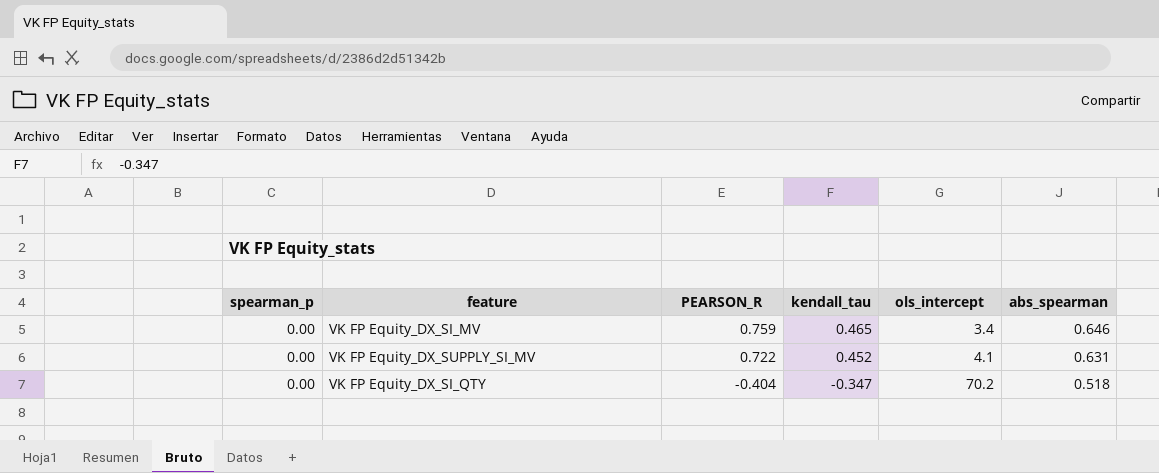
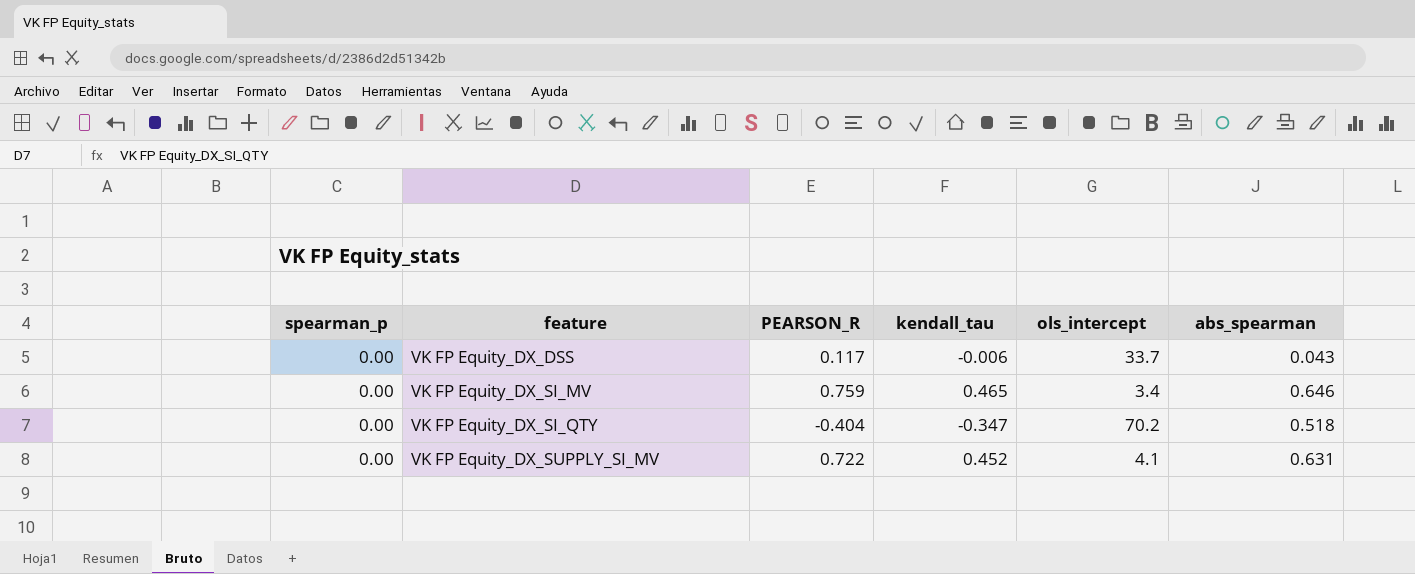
row order: PEARSON_R descending -> feature ascending
row VK FP Equity_DX_DSS: none -> 0.00 | 0.117 | -0.006 | 33.7 | 0.043

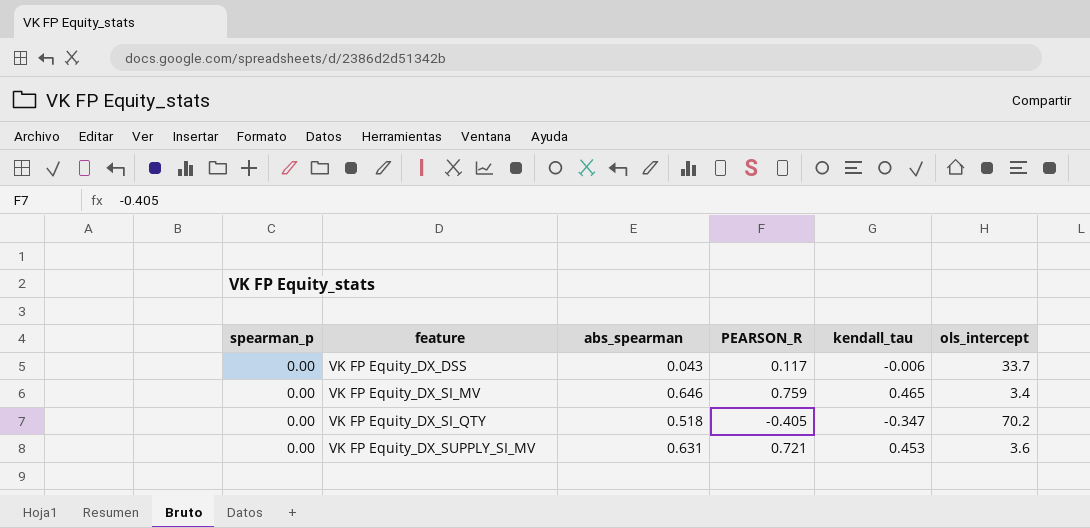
column abs_spearman | position: 6 -> 3
VK FP Equity_DX_SI_QTY | PEARSON_R: -0.404 -> -0.405
VK FP Equity_DX_SUPPLY_SI_MV | PEARSON_R: 0.722 -> 0.721
VK FP Equity_DX_SUPPLY_SI_MV | kendall_tau: 0.452 -> 0.453
VK FP Equity_DX_SUPPLY_SI_MV | ols_intercept: 4.1 -> 3.6

